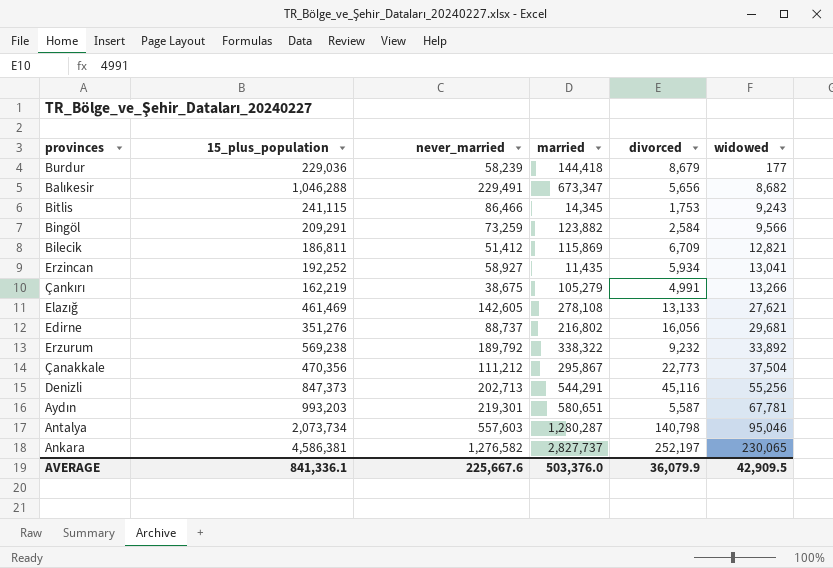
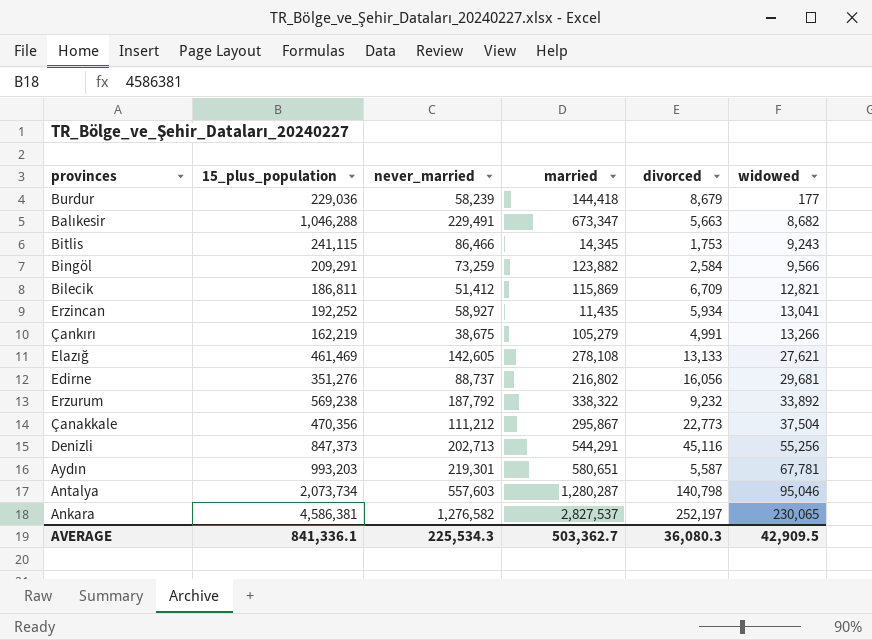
Balıkesir | divorced: 5,656 -> 5,663
Erzurum | never_married: 189,792 -> 187,792
Ankara | married: 2,827,737 -> 2,827,537
AVERAGE | never_married: 225,667.6 -> 225,534.3
AVERAGE | married: 503,376.0 -> 503,362.7
AVERAGE | divorced: 36,079.9 -> 36,080.3

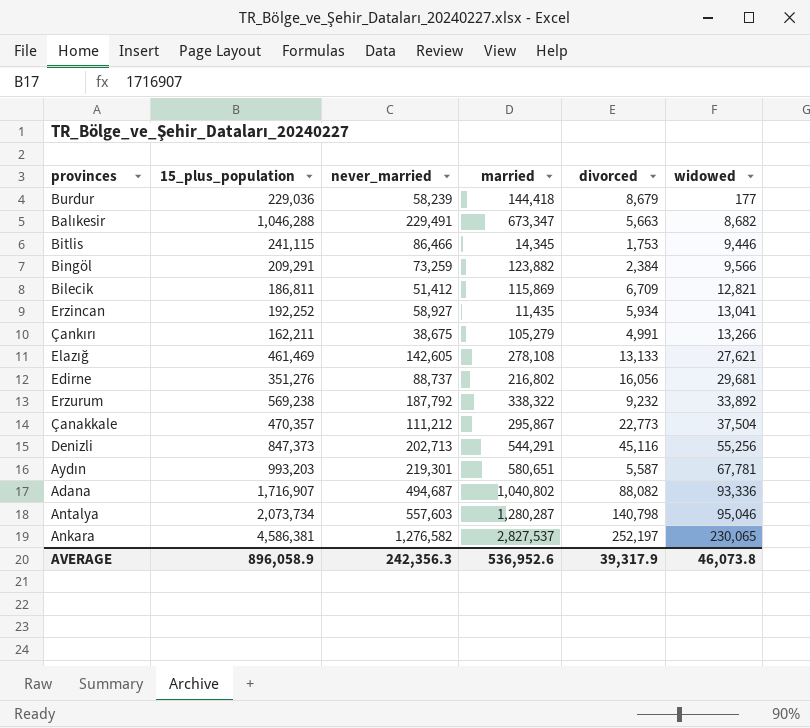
Bitlis | widowed: 9,243 -> 9,446
Bingöl | divorced: 2,584 -> 2,384
Çankırı | 15_plus_population: 162,219 -> 162,211
Çanakkale | 15_plus_population: 470,356 -> 470,357
row Adana: none -> 1,716,907 | 494,687 | 1,040,802 | 88,082 | 93,336
AVERAGE | 15_plus_population: 841,336.1 -> 896,058.9
AVERAGE | never_married: 225,534.3 -> 242,356.3
AVERAGE | married: 503,362.7 -> 536,952.6
AVERAGE | divorced: 36,080.3 -> 39,317.9
AVERAGE | widowed: 42,909.5 -> 46,073.8

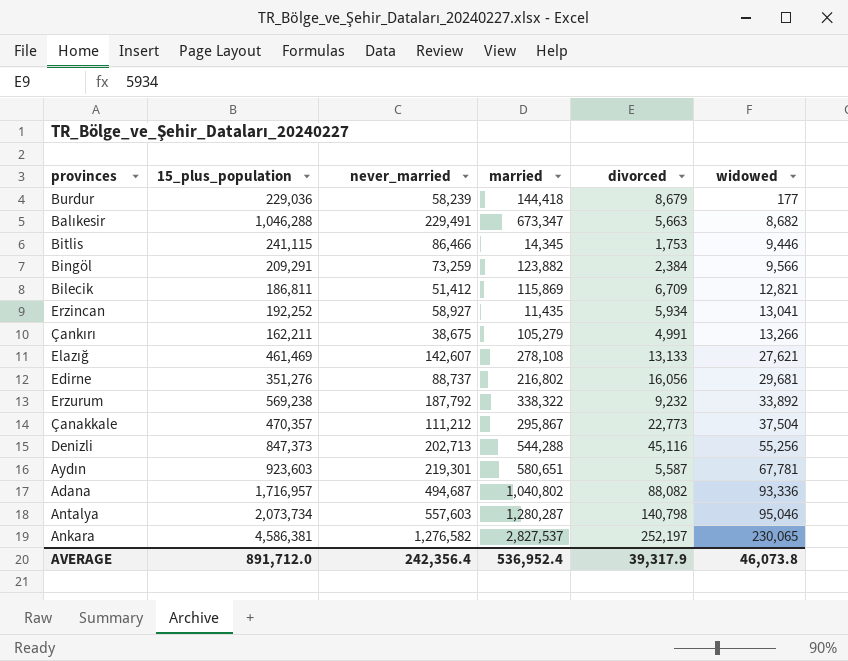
Elazığ | never_married: 142,605 -> 142,607
Denizli | married: 544,291 -> 544,288
Aydın | 15_plus_population: 993,203 -> 923,603
Adana | 15_plus_population: 1,716,907 -> 1,716,957
AVERAGE | 15_plus_population: 896,058.9 -> 891,712.0
AVERAGE | never_married: 242,356.3 -> 242,356.4
AVERAGE | married: 536,952.6 -> 536,952.4

